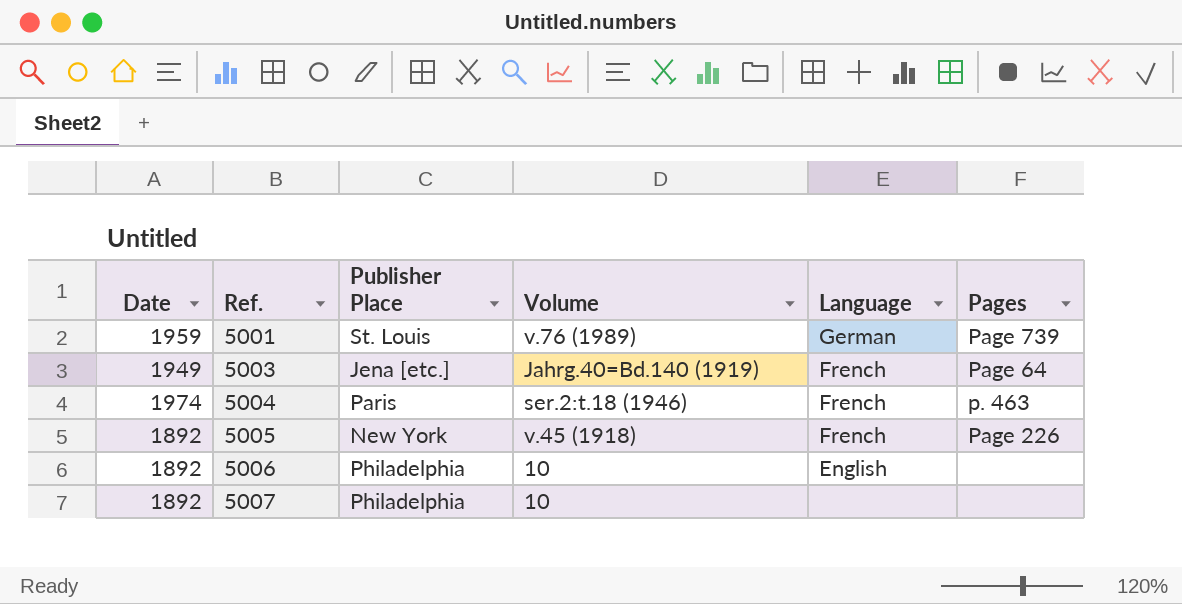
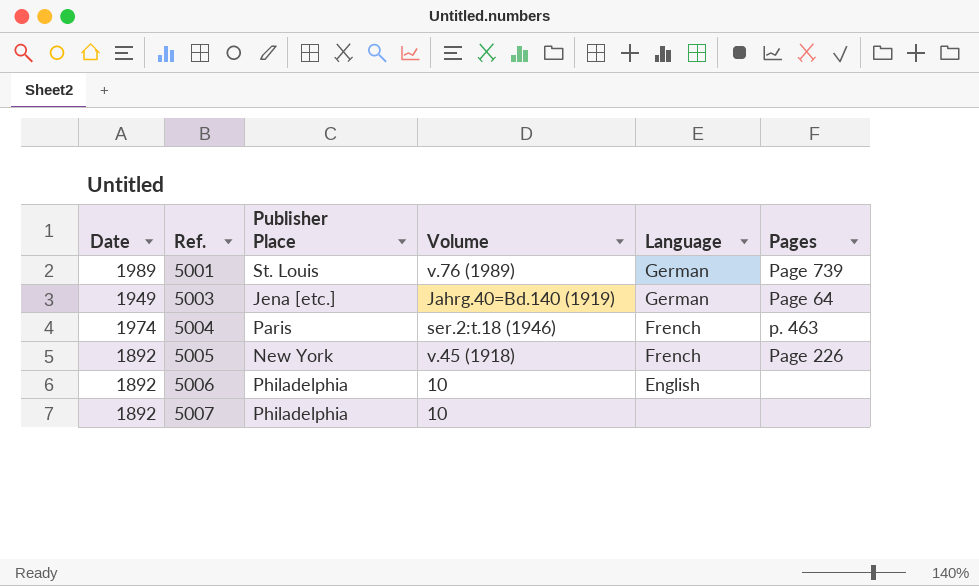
5001 | Date: 1959 -> 1989
5003 | Language: French -> German

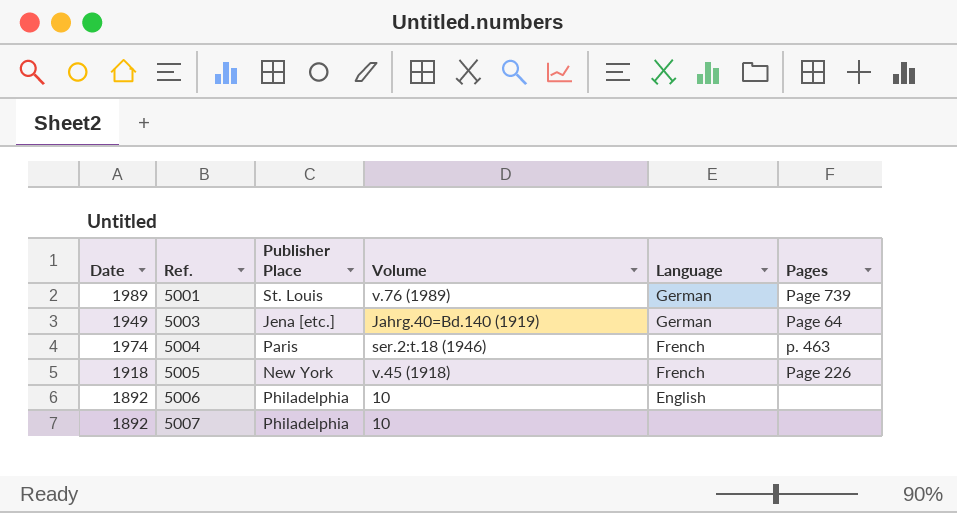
5005 | Date: 1892 -> 1918

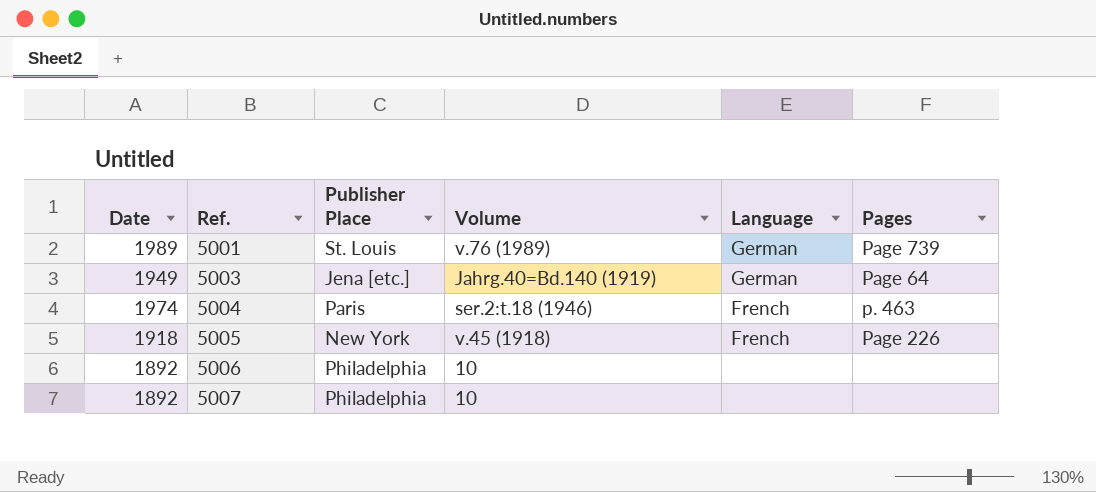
5006 | Language: English -> none

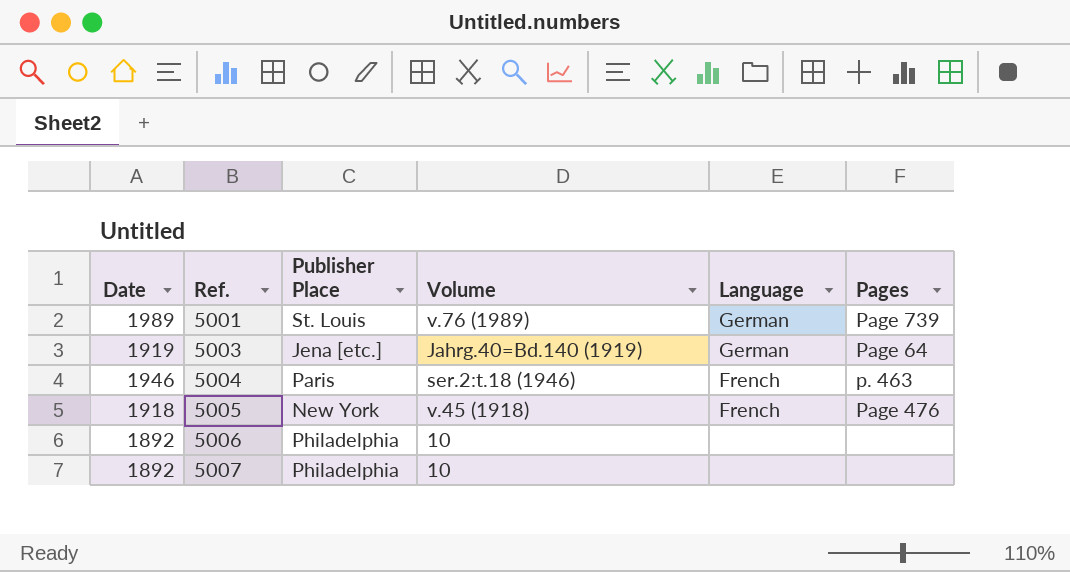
5003 | Date: 1949 -> 1919
5004 | Date: 1974 -> 1946
5005 | Pages: Page 226 -> Page 476

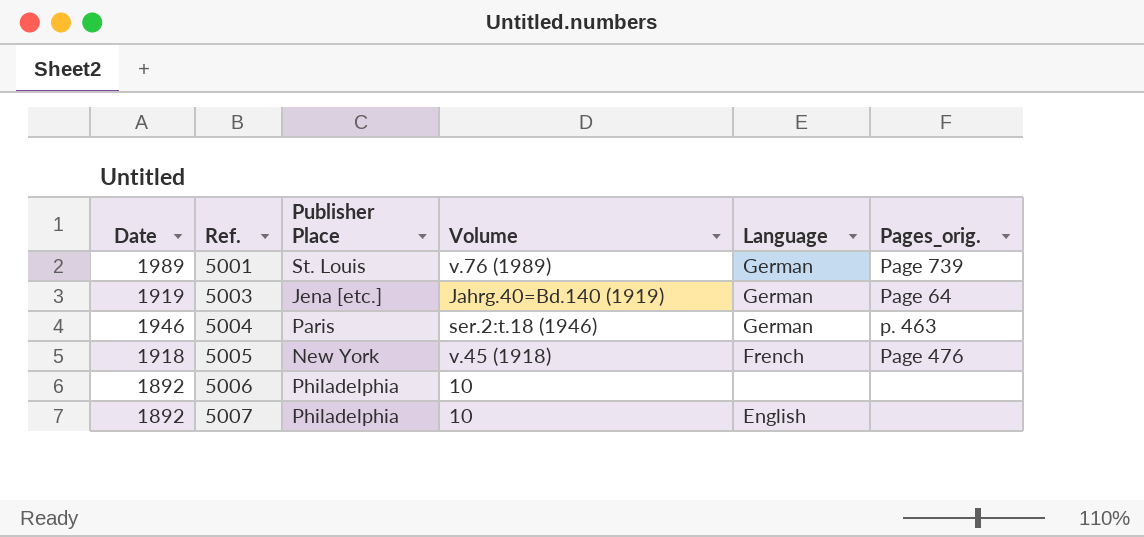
column name: Pages -> Pages_orig.
5004 | Language: French -> German
5007 | Language: none -> English

